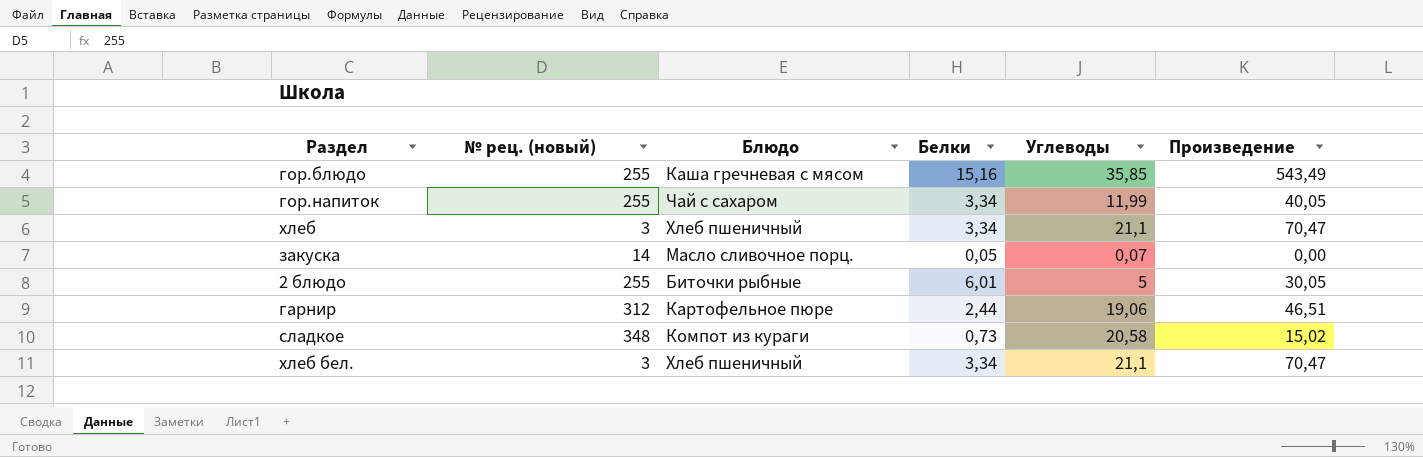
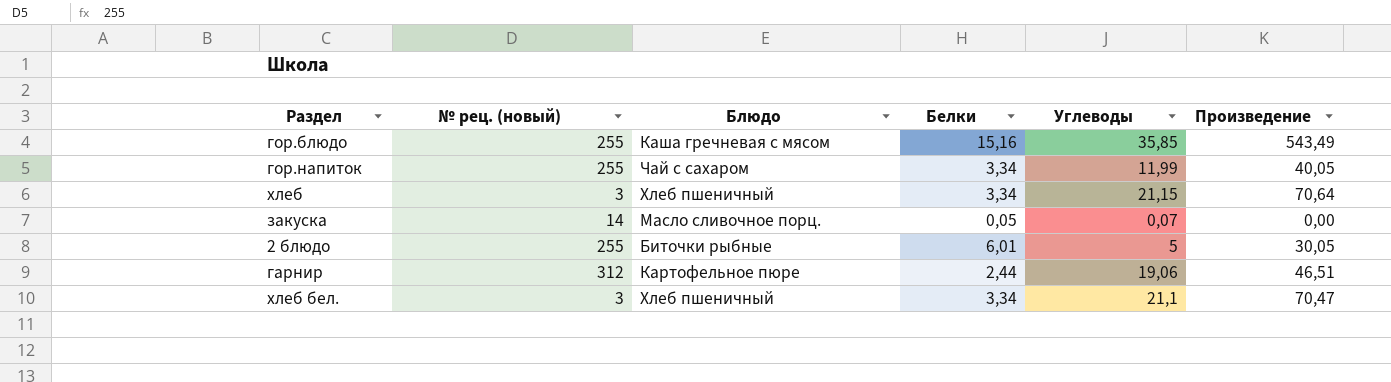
row сладкое: 348 | Компот из кураги | 0,73 | 20,58 | 15,02 -> none
хлеб | Углеводы: 21,1 -> 21,15
хлеб | Произведение: 70,47 -> 70,64

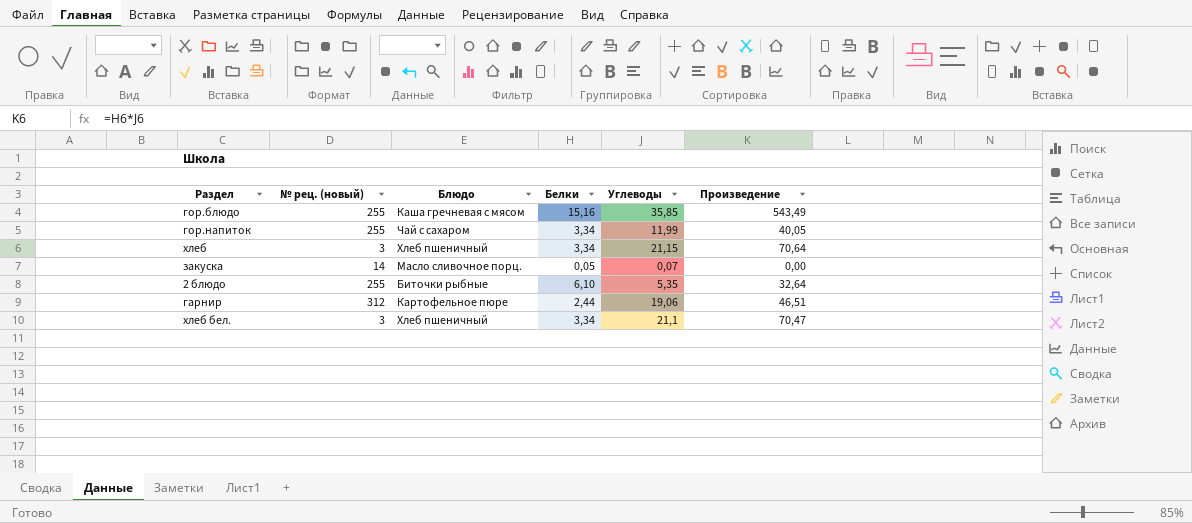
2 блюдо | Белки: 6,01 -> 6,10
2 блюдо | Углеводы: 5 -> 5,35
2 блюдо | Произведение: 30,05 -> 32,64

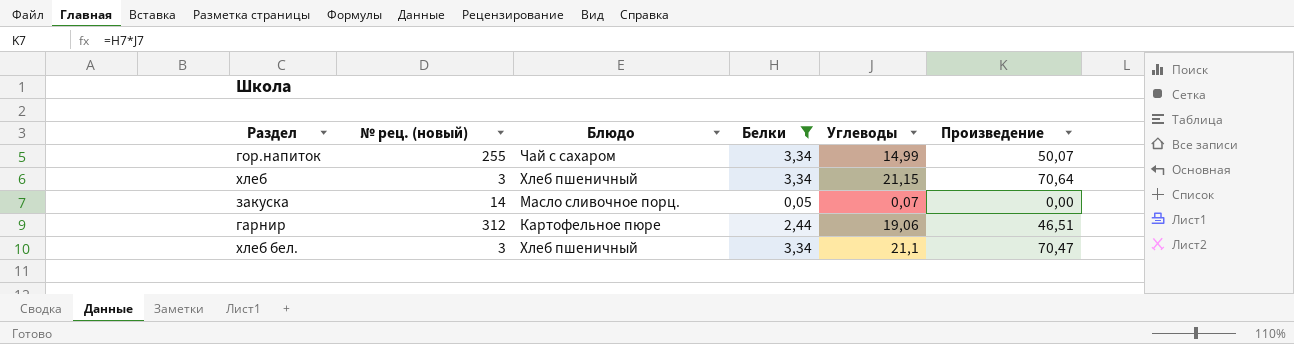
filter: none -> Белки <= 3,34
гор.напиток | Углеводы: 11,99 -> 14,99
гор.напиток | Произведение: 40,05 -> 50,07

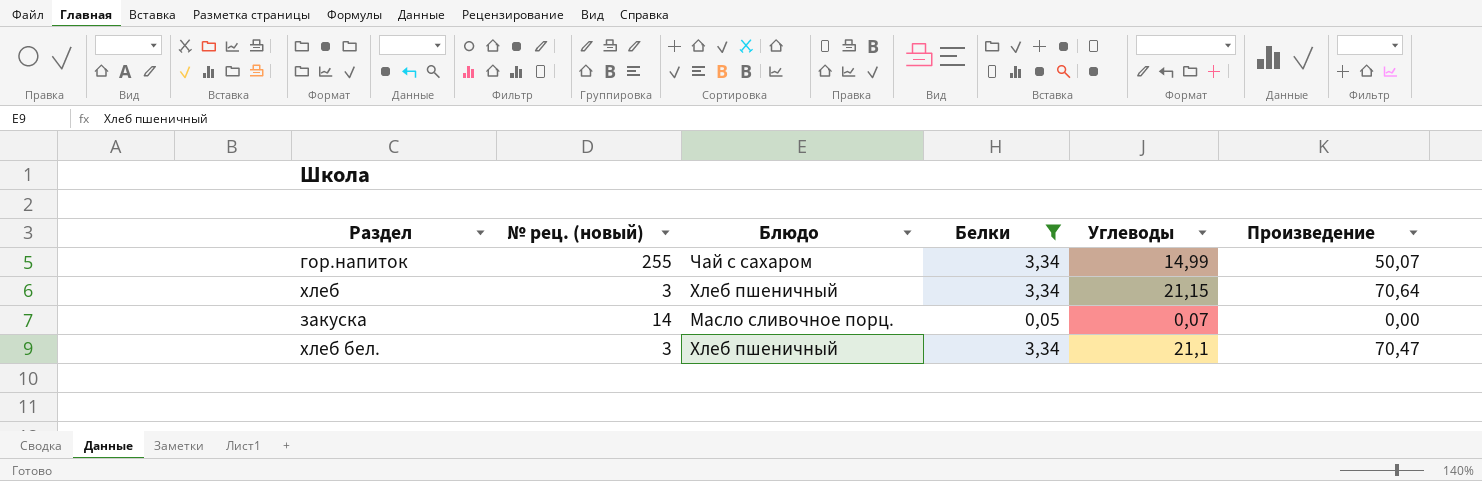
row гарнир: 312 | Картофельное пюре | 2,44 | 19,06 | 46,51 -> none

